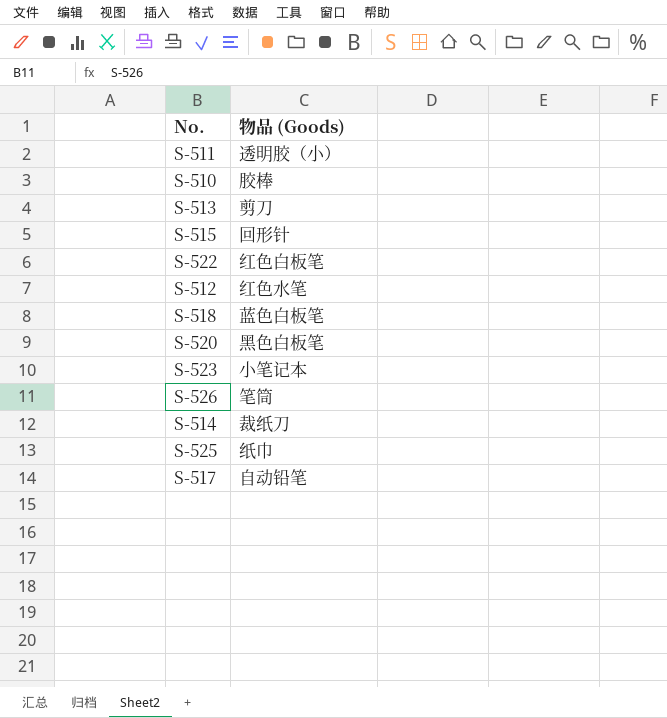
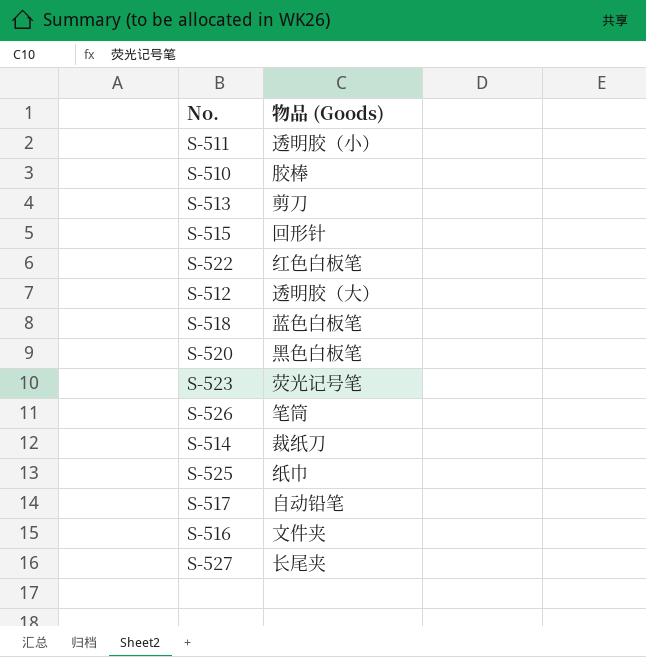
S-512 | 物品 (Goods): 红色水笔 -> 透明胶（大）
S-523 | 物品 (Goods): 小笔记本 -> 荧光记号笔
row S-516: none -> 文件夹
row S-527: none -> 长尾夹

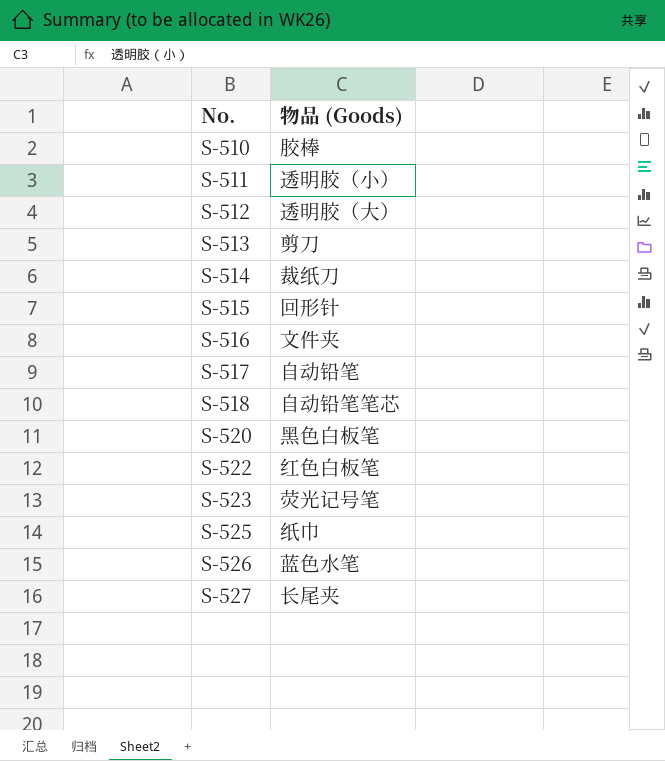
row order: none -> No. ascending
S-518 | 物品 (Goods): 蓝色白板笔 -> 自动铅笔笔芯
S-526 | 物品 (Goods): 笔筒 -> 蓝色水笔

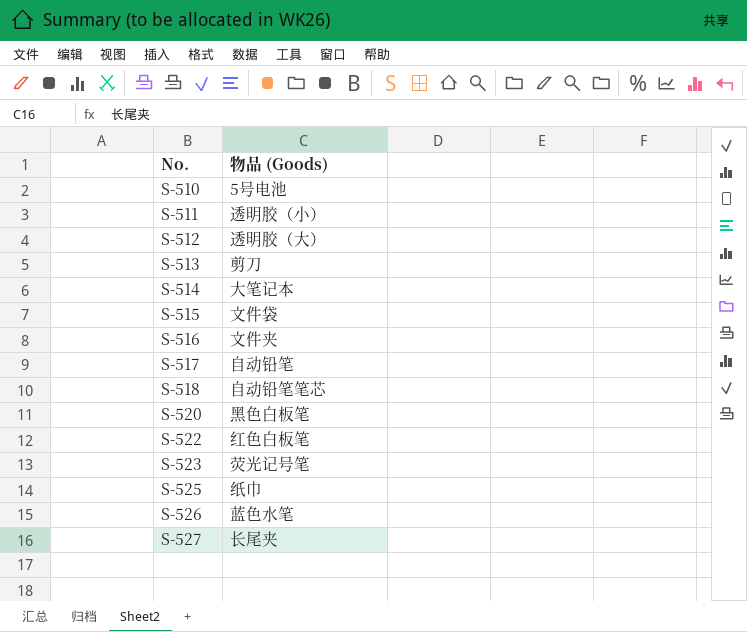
S-510 | 物品 (Goods): 胶棒 -> 5号电池
S-514 | 物品 (Goods): 裁纸刀 -> 大笔记本
S-515 | 物品 (Goods): 回形针 -> 文件袋

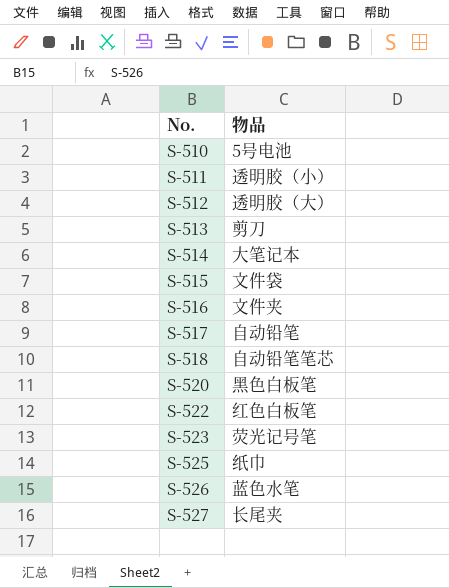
column name: 物品 (Goods) -> 物品

